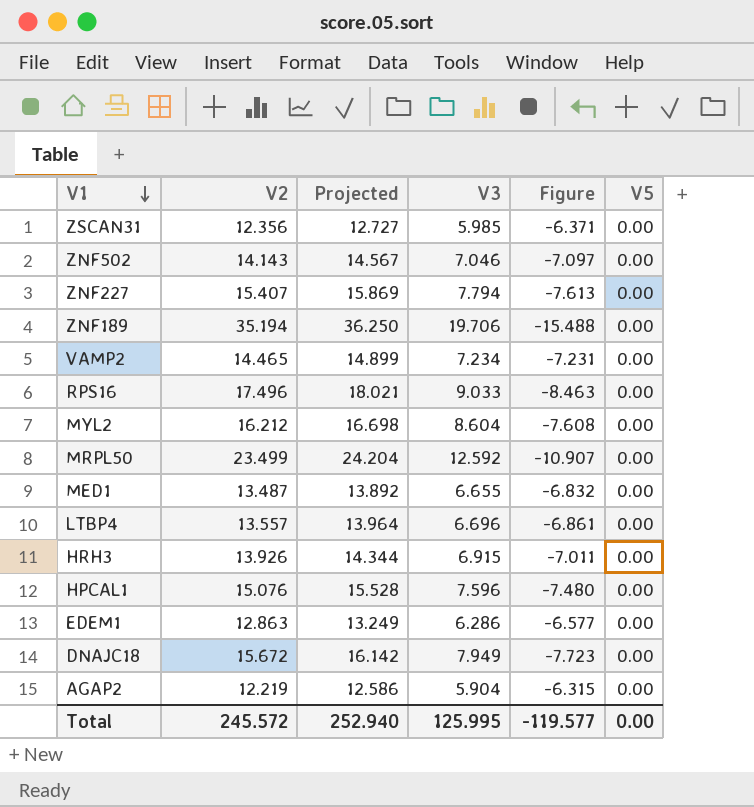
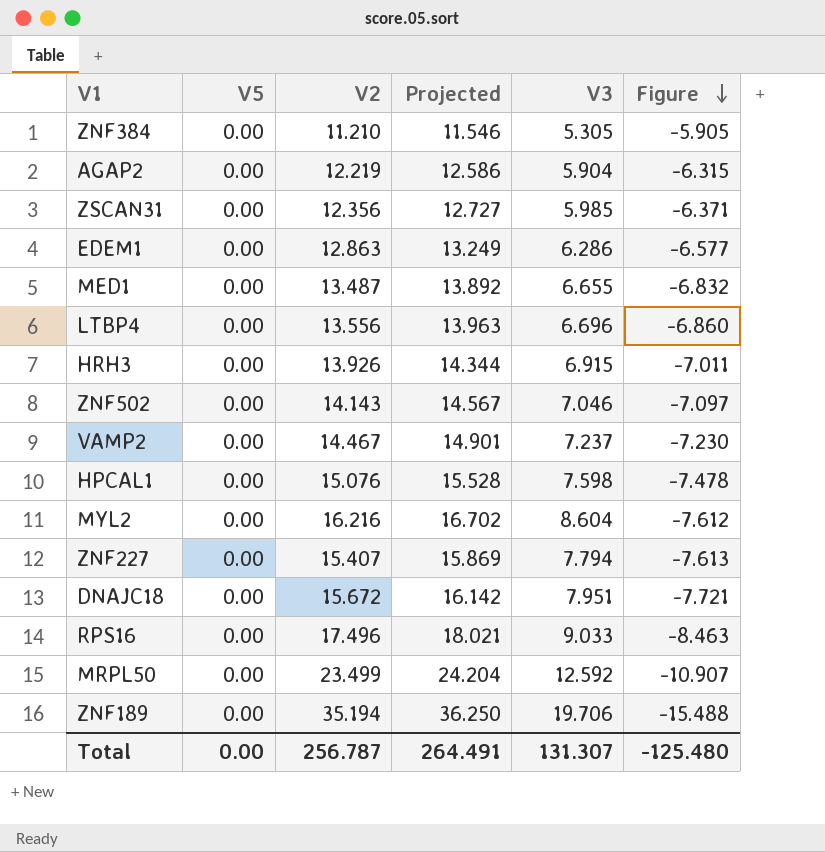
row order: V1 descending -> Figure descending
column V5 | position: 6 -> 2
row ZNF384: none -> 0.00 | 11.210 | 11.546 | 5.305 | -5.905
LTBP4 | V2: 13.557 -> 13.556
LTBP4 | Projected: 13.964 -> 13.963
LTBP4 | Figure: -6.861 -> -6.860
VAMP2 | V2: 14.465 -> 14.467
VAMP2 | Projected: 14.899 -> 14.901
VAMP2 | V3: 7.234 -> 7.237
VAMP2 | Figure: -7.231 -> -7.230
HPCAL1 | V3: 7.596 -> 7.598
HPCAL1 | Figure: -7.480 -> -7.478
MYL2 | V2: 16.212 -> 16.216
MYL2 | Projected: 16.698 -> 16.702
MYL2 | Figure: -7.608 -> -7.612
DNAJC18 | V3: 7.949 -> 7.951
DNAJC18 | Figure: -7.723 -> -7.721
Total | V2: 245.572 -> 256.787
Total | Projected: 252.940 -> 264.491
Total | V3: 125.995 -> 131.307
Total | Figure: -119.577 -> -125.480

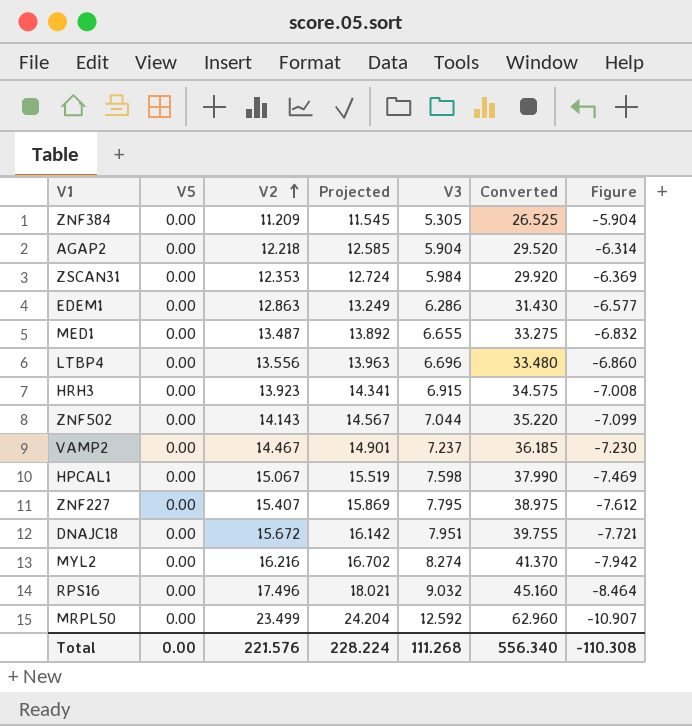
row order: Figure descending -> V2 ascending
column Converted | formula: none -> [V3] * 5
row ZNF189: 0.00 | 35.194 | 36.250 | 19.706 | -15.488 -> none
ZNF384 | V2: 11.210 -> 11.209
ZNF384 | Projected: 11.546 -> 11.545
ZNF384 | Figure: -5.905 -> -5.904
AGAP2 | V2: 12.219 -> 12.218
AGAP2 | Projected: 12.586 -> 12.585
AGAP2 | Figure: -6.315 -> -6.314
ZSCAN31 | V2: 12.356 -> 12.353
ZSCAN31 | Projected: 12.727 -> 12.724
ZSCAN31 | V3: 5.985 -> 5.984
ZSCAN31 | Figure: -6.371 -> -6.369
HRH3 | V2: 13.926 -> 13.923
HRH3 | Projected: 14.344 -> 14.341
HRH3 | Figure: -7.011 -> -7.008
ZNF502 | V3: 7.046 -> 7.044
ZNF502 | Figure: -7.097 -> -7.099
HPCAL1 | V2: 15.076 -> 15.067
HPCAL1 | Projected: 15.528 -> 15.519
HPCAL1 | Figure: -7.478 -> -7.469
ZNF227 | V3: 7.794 -> 7.795
ZNF227 | Figure: -7.613 -> -7.612
MYL2 | V3: 8.604 -> 8.274
MYL2 | Figure: -7.612 -> -7.942
RPS16 | V3: 9.033 -> 9.032
RPS16 | Figure: -8.463 -> -8.464
Total | V2: 256.787 -> 221.576
Total | Projected: 264.491 -> 228.224
Total | V3: 131.307 -> 111.268
Total | Figure: -125.480 -> -110.308

